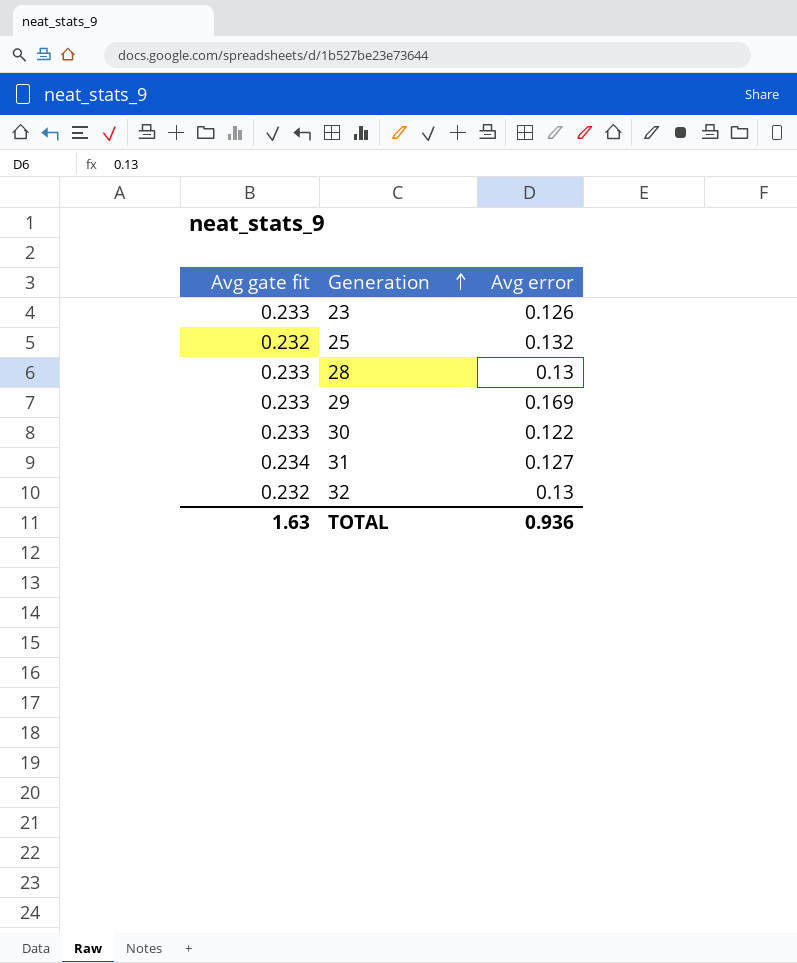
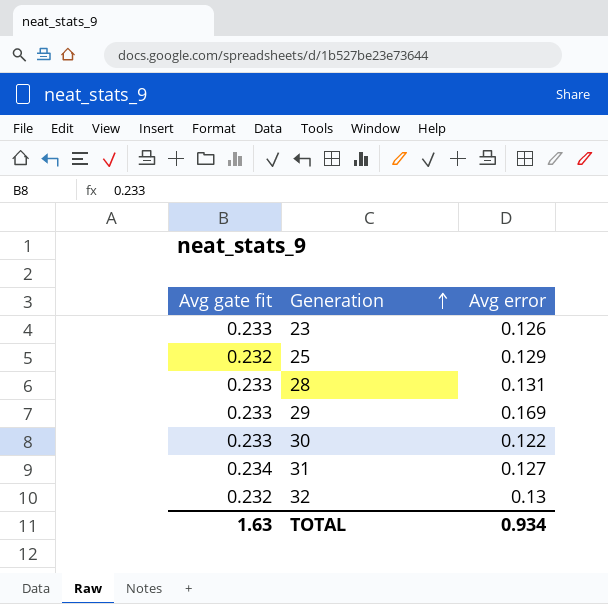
25 | Avg error: 0.132 -> 0.129
28 | Avg error: 0.13 -> 0.131
TOTAL | Avg error: 0.936 -> 0.934

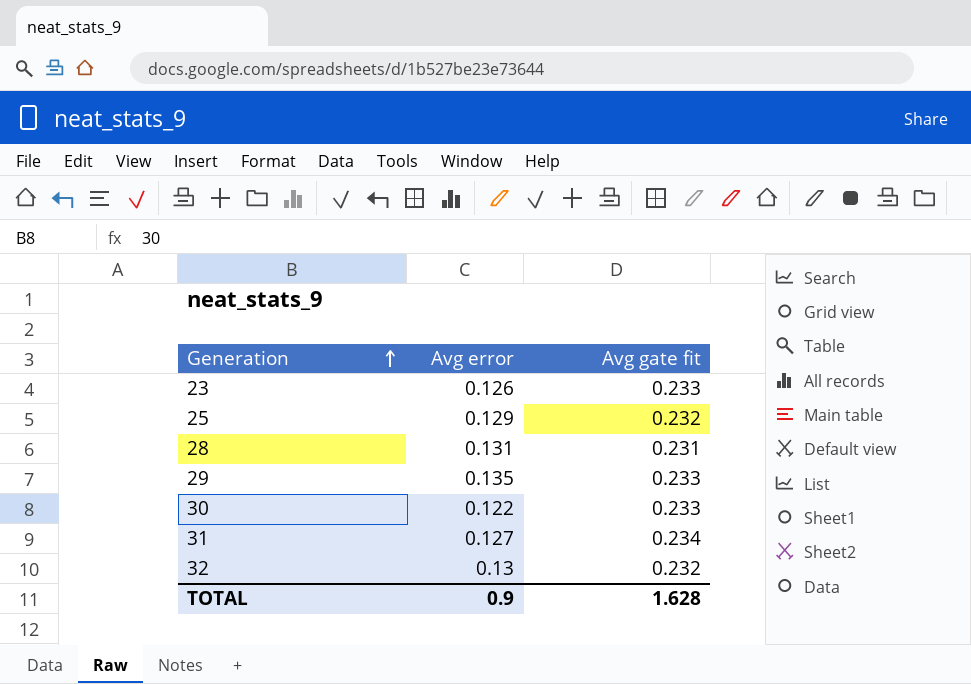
column Avg gate fit | position: 1 -> 3
28 | Avg gate fit: 0.233 -> 0.231
29 | Avg error: 0.169 -> 0.135
TOTAL | Avg error: 0.934 -> 0.9
TOTAL | Avg gate fit: 1.63 -> 1.628

